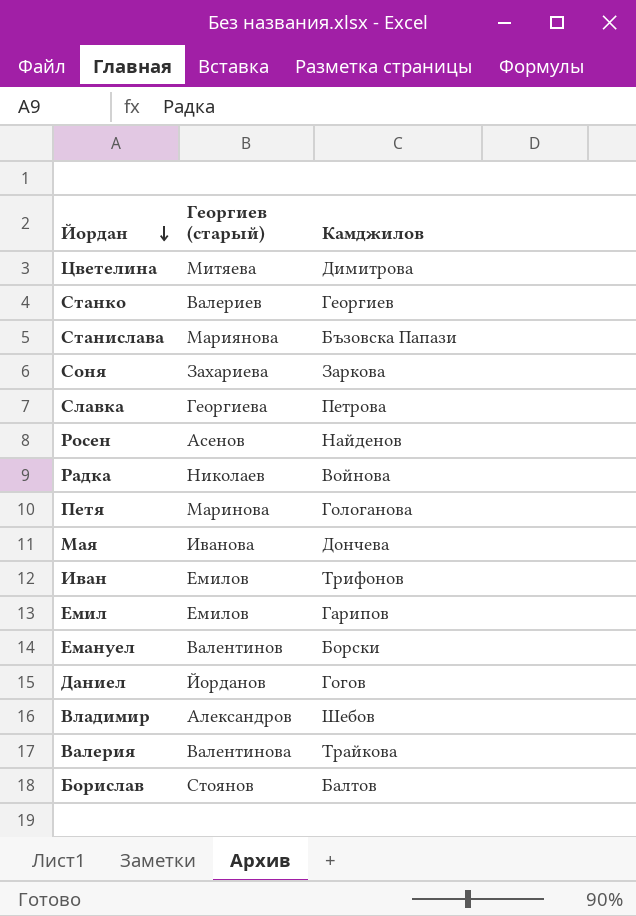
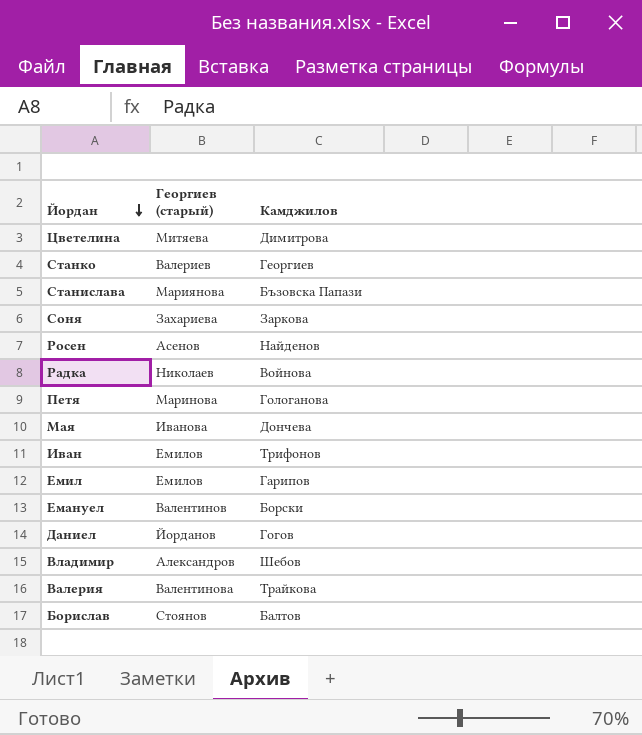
row Славка: Георгиева | Петрова -> none

